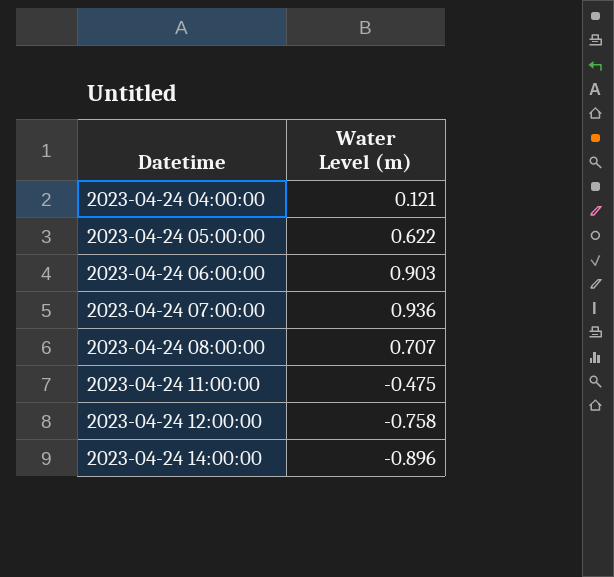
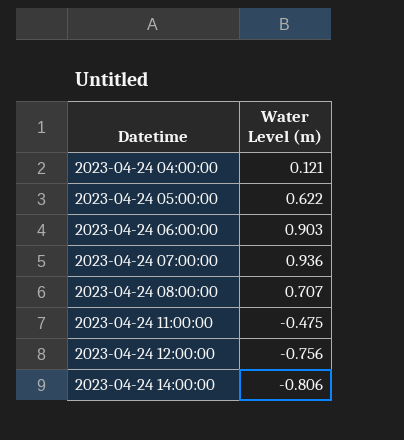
2023-04-24 12:00:00 | Water Level (m): -0.758 -> -0.756
2023-04-24 14:00:00 | Water Level (m): -0.896 -> -0.806

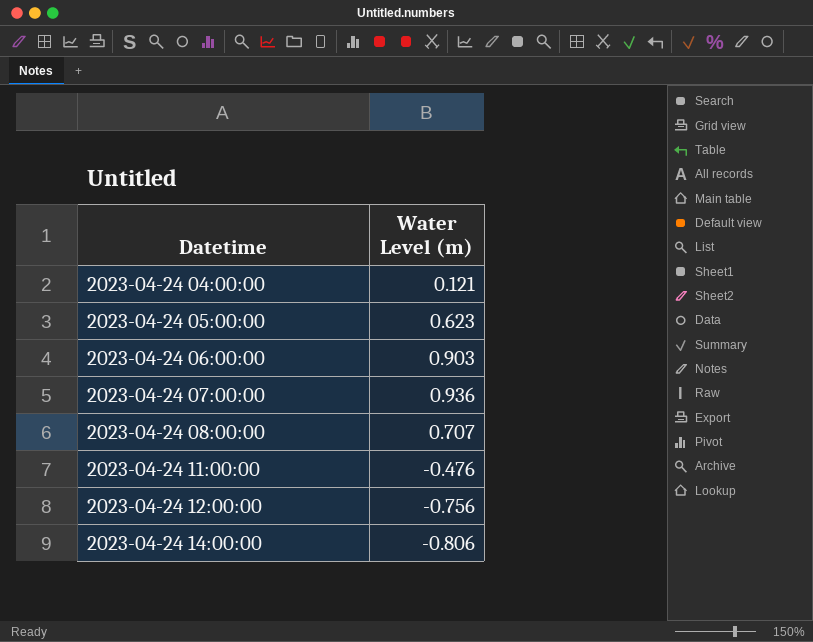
2023-04-24 05:00:00 | Water Level (m): 0.622 -> 0.623
2023-04-24 11:00:00 | Water Level (m): -0.475 -> -0.476

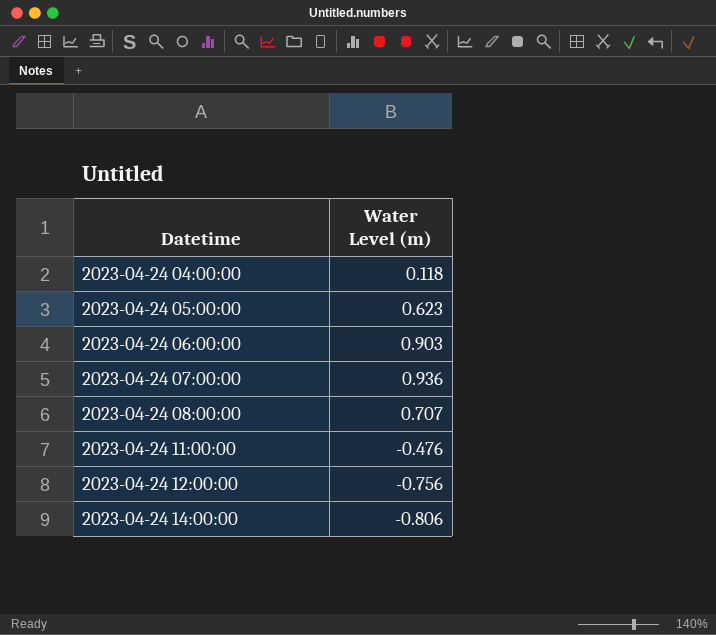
2023-04-24 04:00:00 | Water Level (m): 0.121 -> 0.118

